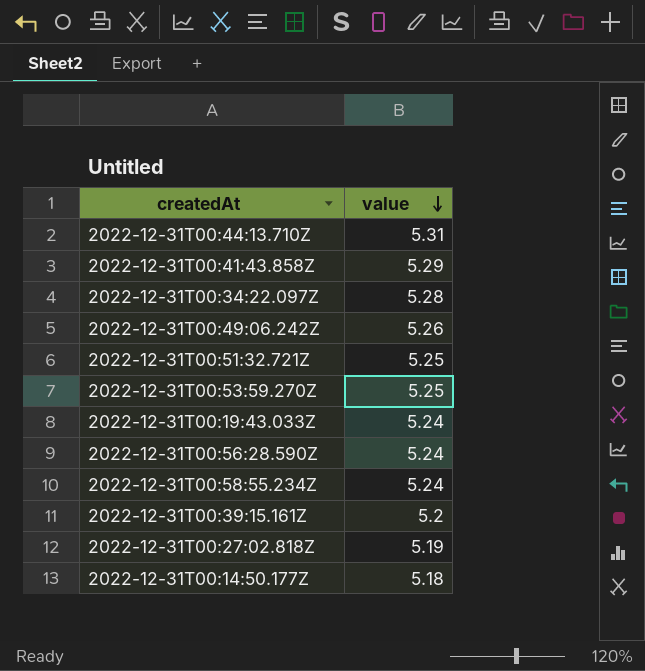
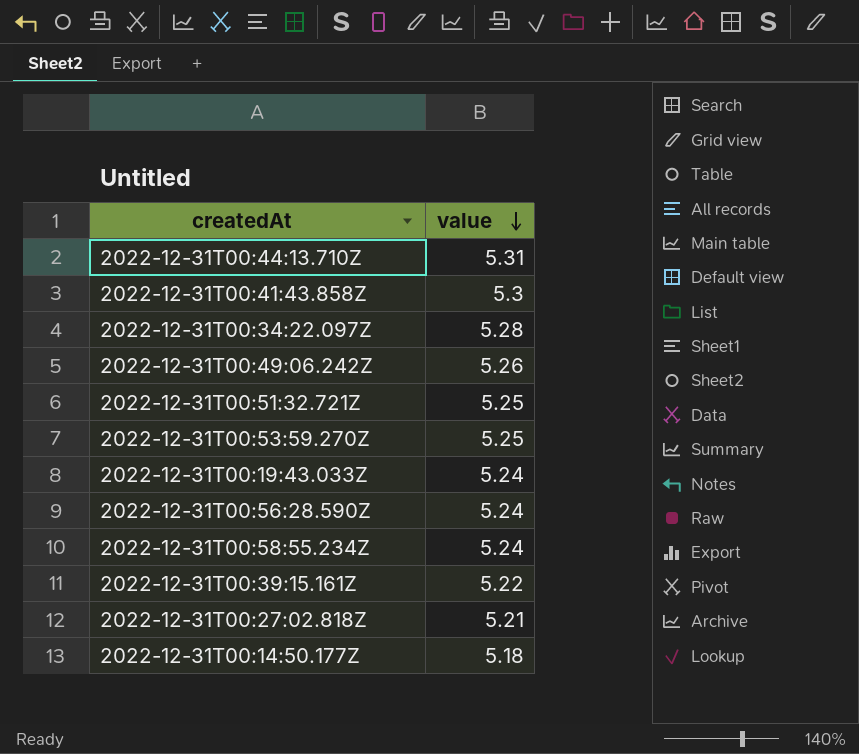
2022-12-31T00:41:43.858Z | value: 5.29 -> 5.3
2022-12-31T00:39:15.161Z | value: 5.2 -> 5.22
2022-12-31T00:27:02.818Z | value: 5.19 -> 5.21

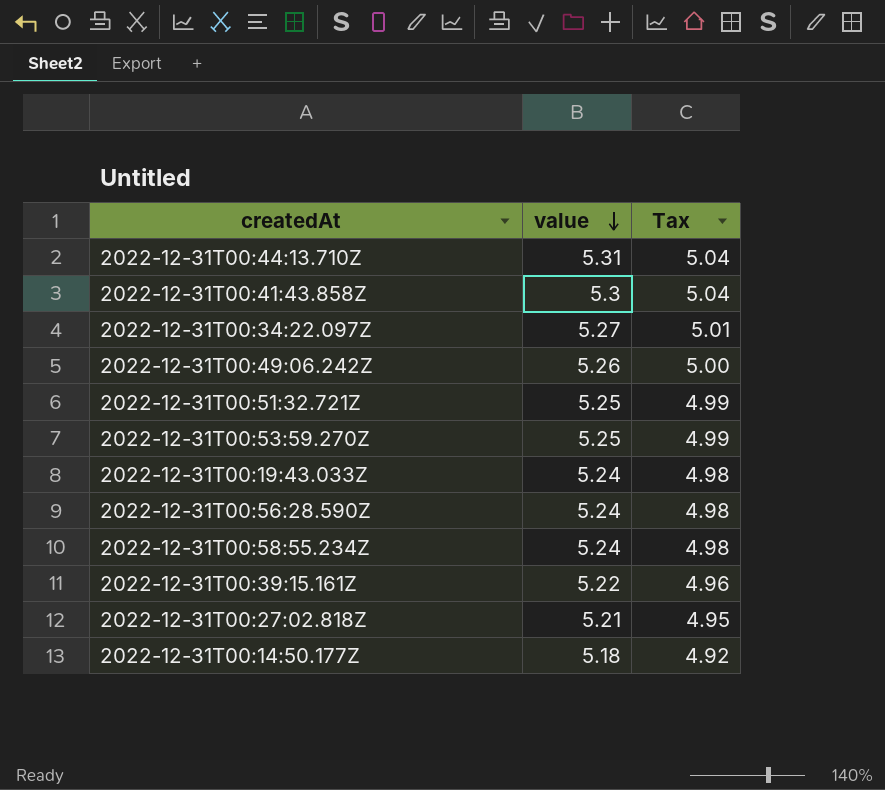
column Tax | formula: none -> [value] * 0.95
2022-12-31T00:34:22.097Z | value: 5.28 -> 5.27

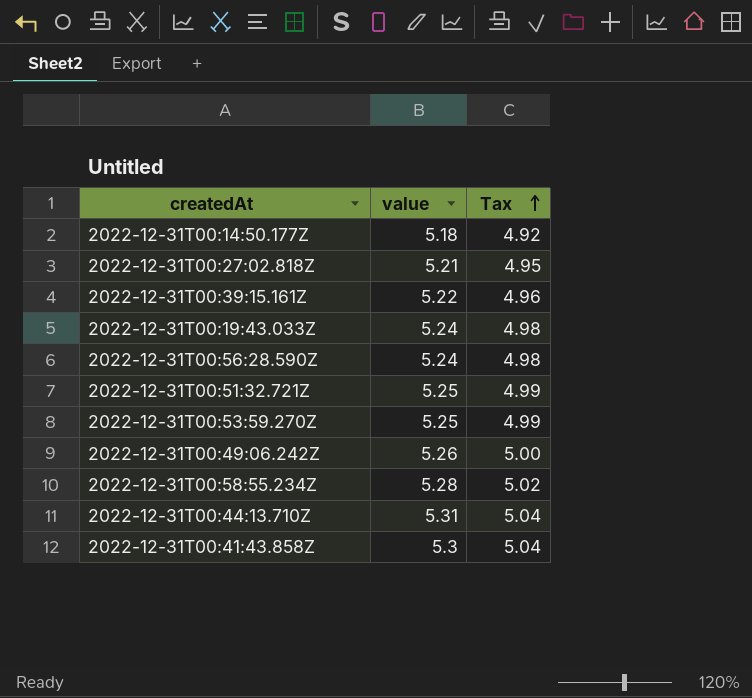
row order: value descending -> Tax ascending
row 2022-12-31T00:34:22.097Z: 5.27 | 5.01 -> none
2022-12-31T00:58:55.234Z | value: 5.24 -> 5.28
2022-12-31T00:58:55.234Z | Tax: 4.98 -> 5.02

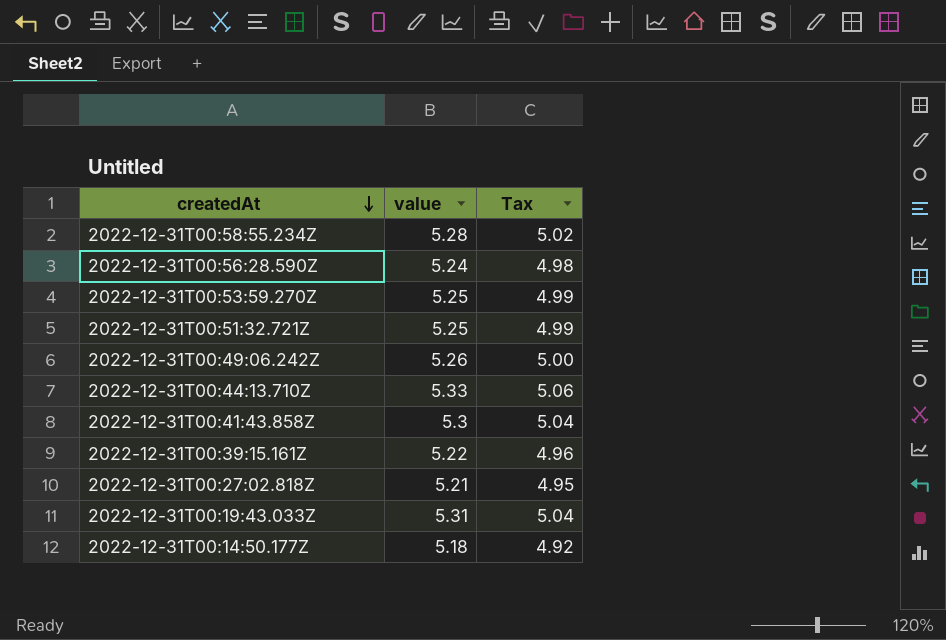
row order: Tax ascending -> createdAt descending
2022-12-31T00:44:13.710Z | value: 5.31 -> 5.33
2022-12-31T00:44:13.710Z | Tax: 5.04 -> 5.06
2022-12-31T00:19:43.033Z | value: 5.24 -> 5.31
2022-12-31T00:19:43.033Z | Tax: 4.98 -> 5.04

